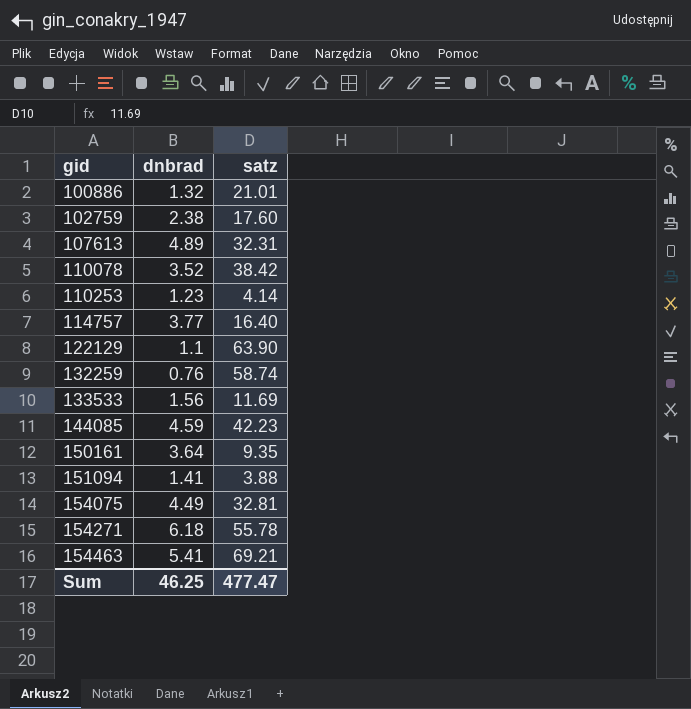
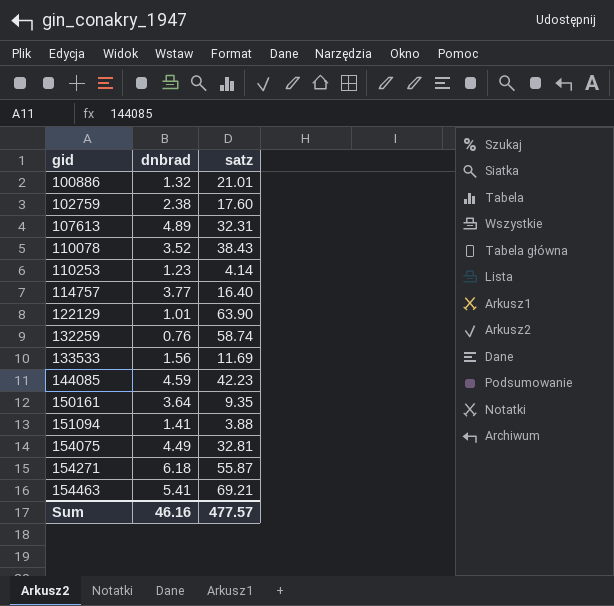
110078 | satz: 38.42 -> 38.43
122129 | dnbrad: 1.1 -> 1.01
154271 | satz: 55.78 -> 55.87
Sum | dnbrad: 46.25 -> 46.16
Sum | satz: 477.47 -> 477.57

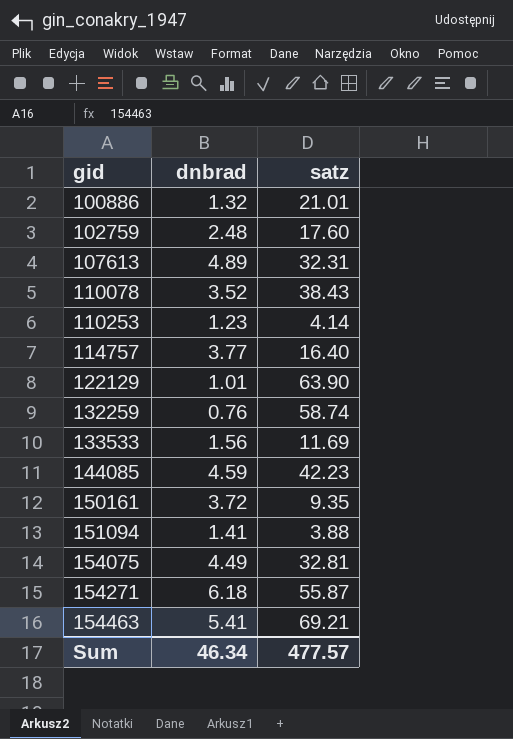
102759 | dnbrad: 2.38 -> 2.48
150161 | dnbrad: 3.64 -> 3.72
Sum | dnbrad: 46.16 -> 46.34

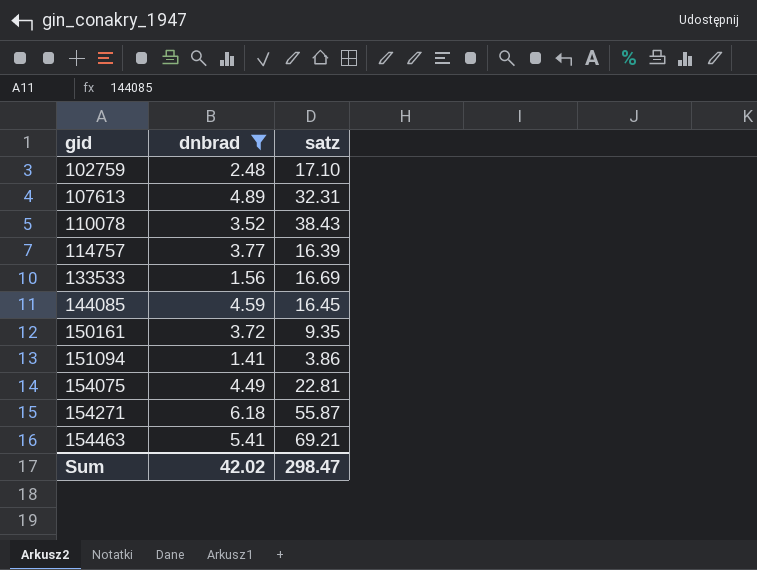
filter: none -> dnbrad >= 1.41
102759 | satz: 17.60 -> 17.10
114757 | satz: 16.40 -> 16.39
133533 | satz: 11.69 -> 16.69
144085 | satz: 42.23 -> 16.45
151094 | satz: 3.88 -> 3.86
154075 | satz: 32.81 -> 22.81
Sum | dnbrad: 46.34 -> 42.02
Sum | satz: 477.57 -> 298.47

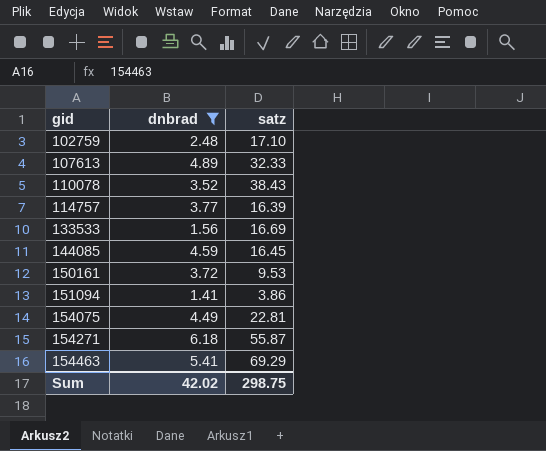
107613 | satz: 32.31 -> 32.33
150161 | satz: 9.35 -> 9.53
154463 | satz: 69.21 -> 69.29
Sum | satz: 298.47 -> 298.75

